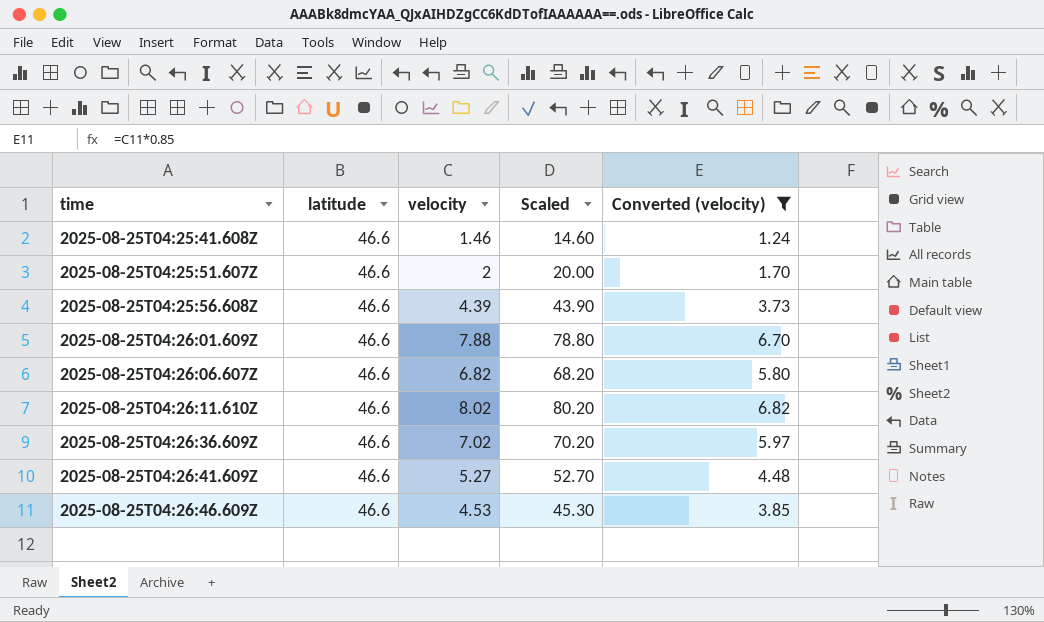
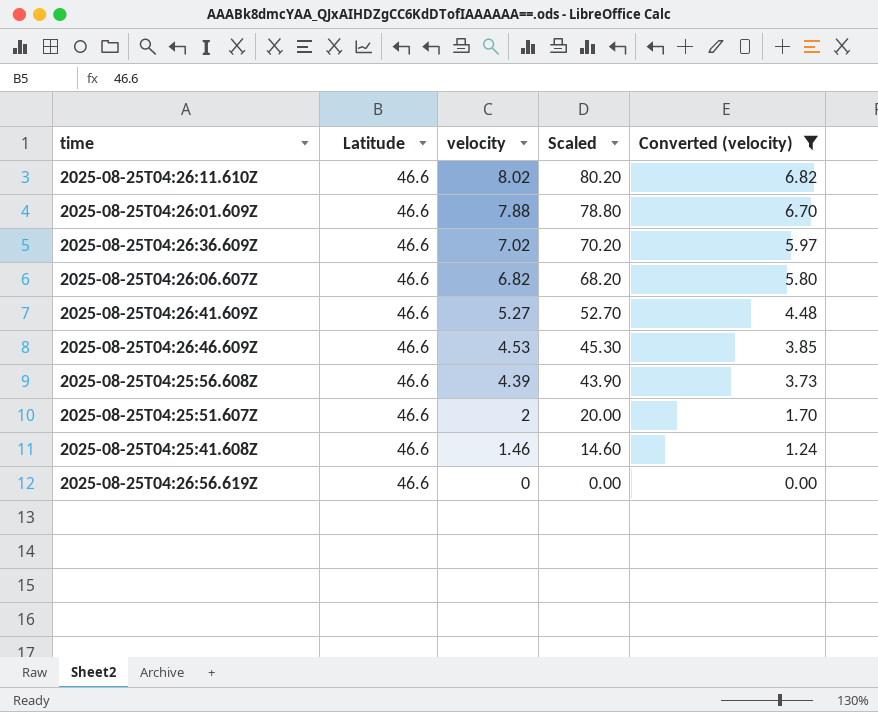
row order: time ascending -> velocity descending
column name: latitude -> Latitude
row 2025-08-25T04:26:56.619Z: none -> 46.6 | 0 | 0.00 | 0.00

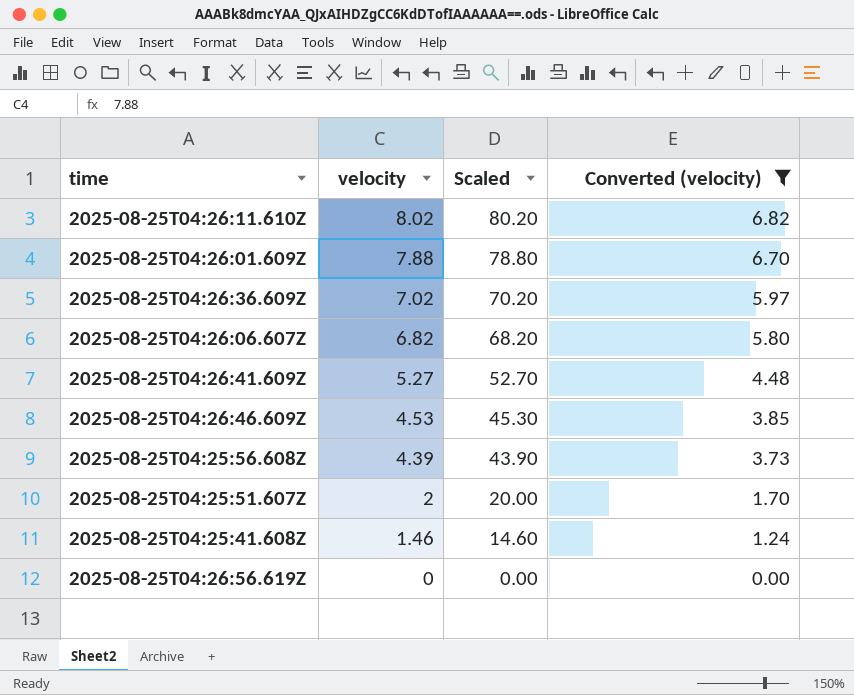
column Latitude | position: 2 -> none

